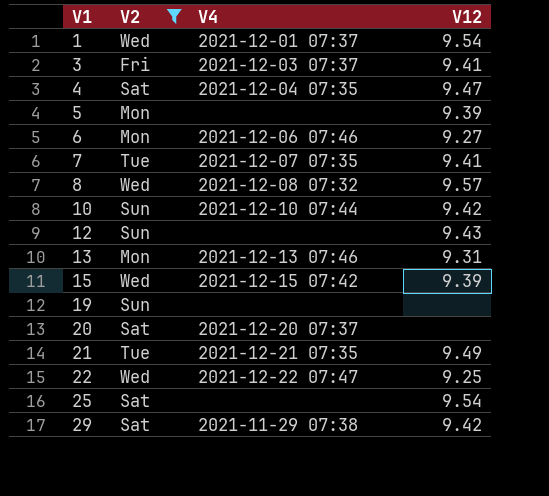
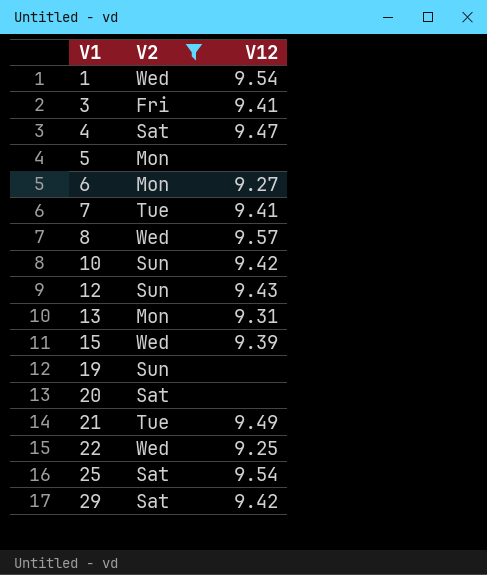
column V4 | position: 3 -> none
5 | V12: 9.39 -> none

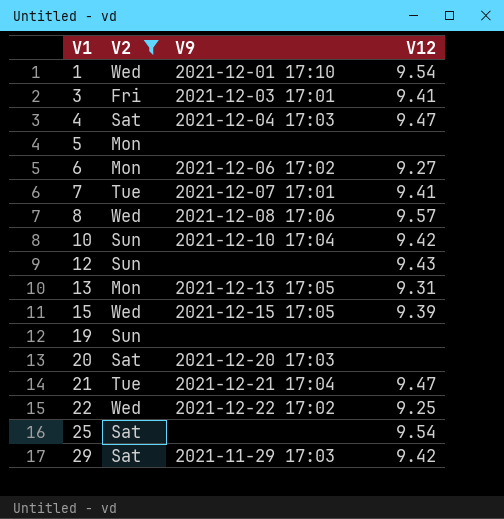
column V9 | position: none -> 3
21 | V12: 9.49 -> 9.47

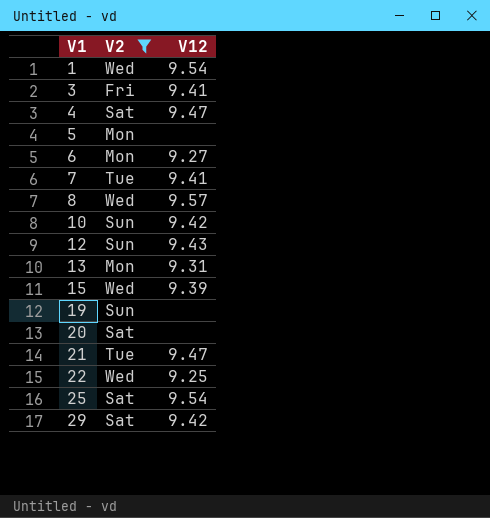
column V9 | position: 3 -> none

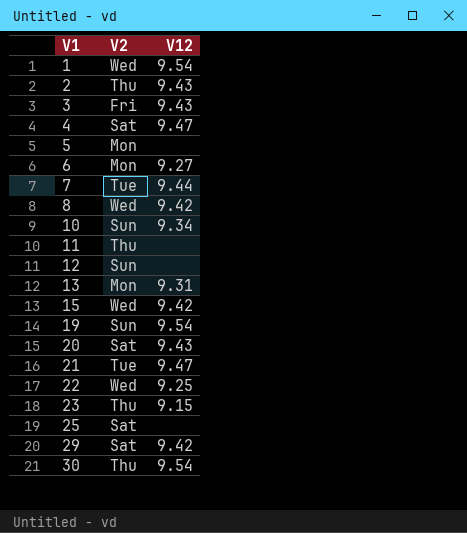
filter: V2 != Thu -> none
3 | V12: 9.41 -> 9.43
7 | V12: 9.41 -> 9.44
8 | V12: 9.57 -> 9.42
10 | V12: 9.42 -> 9.34
12 | V12: 9.43 -> none
15 | V12: 9.39 -> 9.42
19 | V12: none -> 9.54
20 | V12: none -> 9.43
25 | V12: 9.54 -> none

